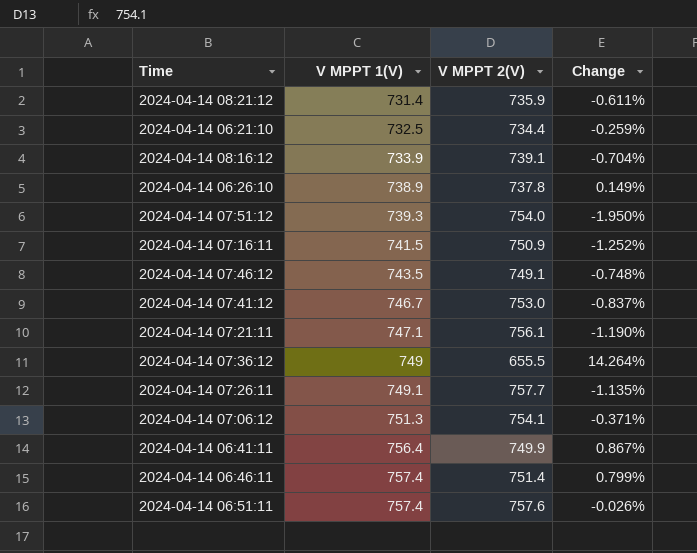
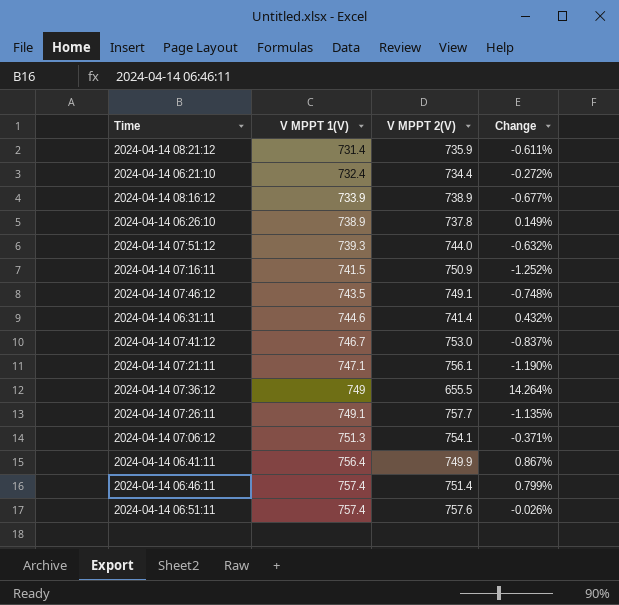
2024-04-14 06:21:10 | V MPPT 1(V): 732.5 -> 732.4
2024-04-14 06:21:10 | Change: -0.259% -> -0.272%
2024-04-14 08:16:12 | V MPPT 2(V): 739.1 -> 738.9
2024-04-14 08:16:12 | Change: -0.704% -> -0.677%
2024-04-14 07:51:12 | V MPPT 2(V): 754.0 -> 744.0
2024-04-14 07:51:12 | Change: -1.950% -> -0.632%
row 2024-04-14 06:31:11: none -> 744.6 | 741.4 | 0.432%

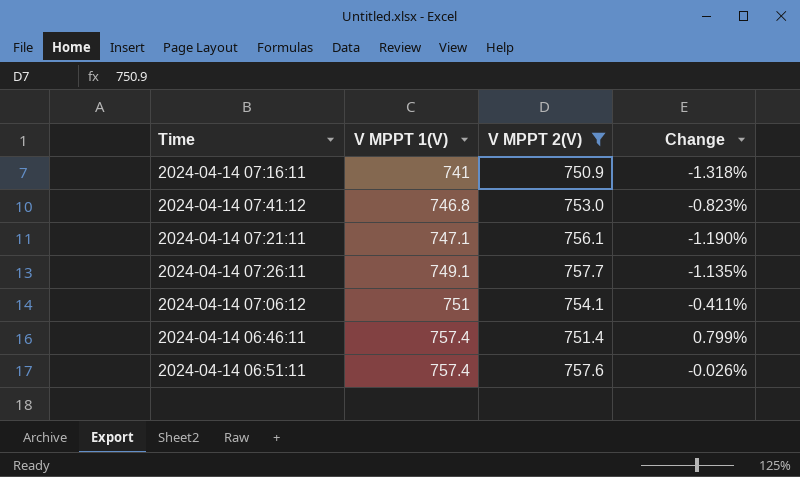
filter: none -> V MPPT 2(V) >= 750.9
2024-04-14 07:16:11 | V MPPT 1(V): 741.5 -> 741
2024-04-14 07:16:11 | Change: -1.252% -> -1.318%
2024-04-14 07:41:12 | V MPPT 1(V): 746.7 -> 746.8
2024-04-14 07:41:12 | Change: -0.837% -> -0.823%
2024-04-14 07:06:12 | V MPPT 1(V): 751.3 -> 751
2024-04-14 07:06:12 | Change: -0.371% -> -0.411%

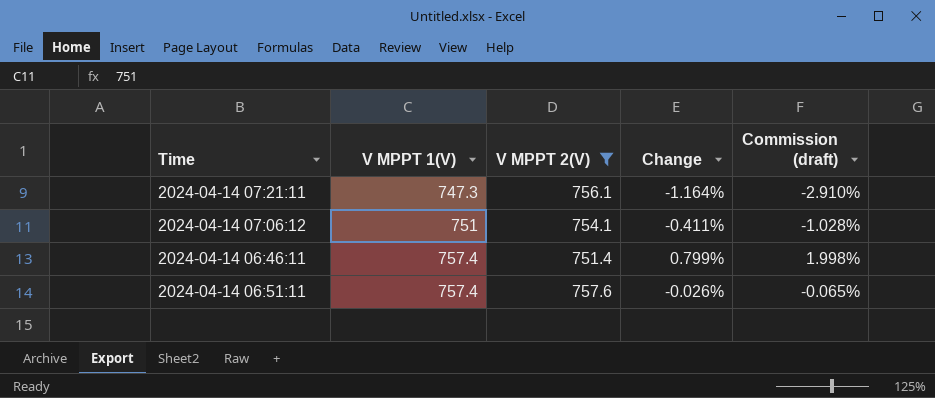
column Commission (draft) | formula: none -> [Change] * 2.5
row 2024-04-14 07:16:11: 741 | 750.9 | -1.318% -> none
row 2024-04-14 07:41:12: 746.8 | 753.0 | -0.823% -> none
row 2024-04-14 07:26:11: 749.1 | 757.7 | -1.135% -> none
2024-04-14 07:21:11 | V MPPT 1(V): 747.1 -> 747.3
2024-04-14 07:21:11 | Change: -1.190% -> -1.164%

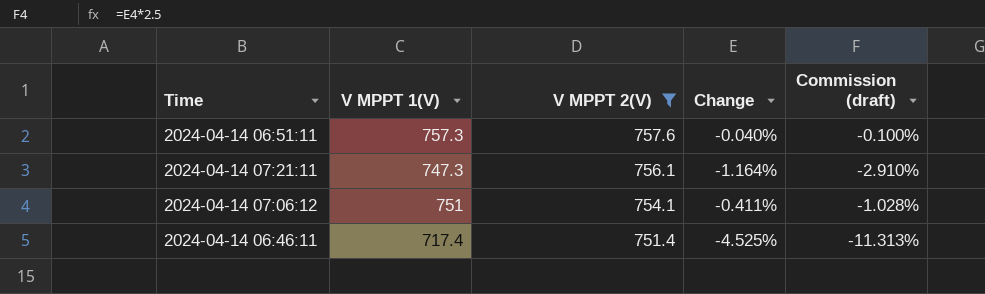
row order: V MPPT 1(V) ascending -> V MPPT 2(V) descending
2024-04-14 06:51:11 | V MPPT 1(V): 757.4 -> 757.3
2024-04-14 06:51:11 | Change: -0.026% -> -0.040%
2024-04-14 06:51:11 | Commission (draft): -0.065% -> -0.100%
2024-04-14 06:46:11 | V MPPT 1(V): 757.4 -> 717.4
2024-04-14 06:46:11 | Change: 0.799% -> -4.525%
2024-04-14 06:46:11 | Commission (draft): 1.998% -> -11.313%

